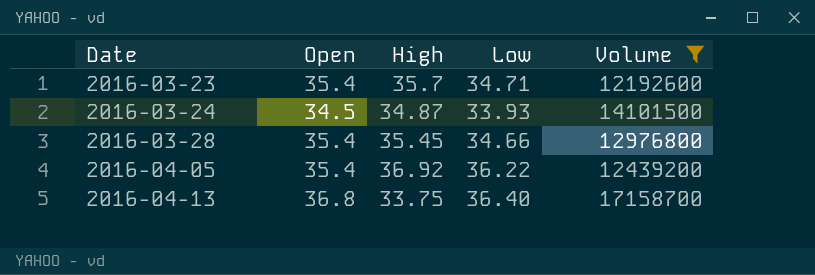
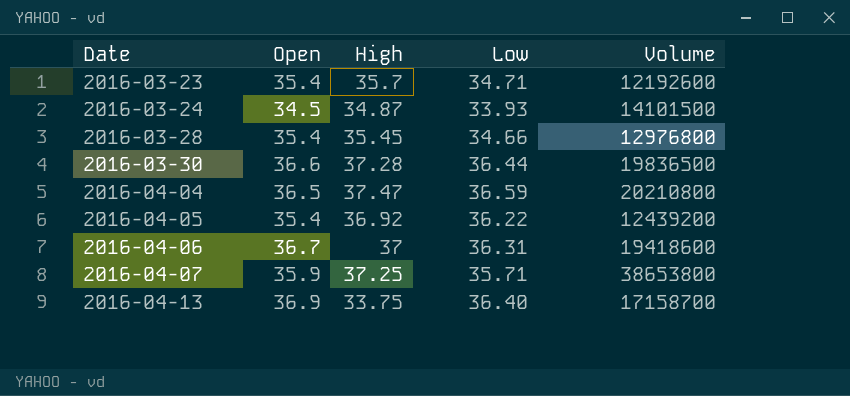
filter: Volume <= 17158700 -> none
2016-04-13 | Open: 36.8 -> 36.9

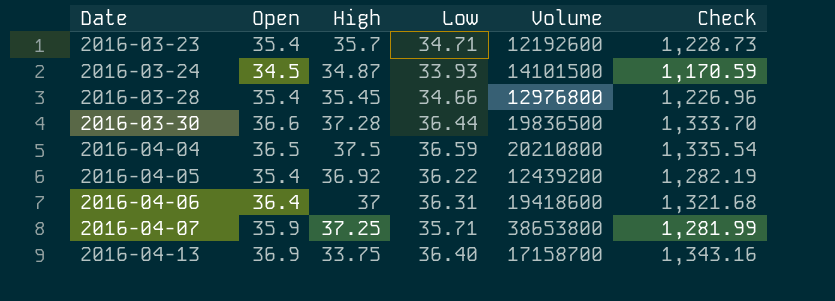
column Check | formula: none -> [Open] * [Low]
2016-04-04 | High: 37.47 -> 37.5
2016-04-06 | Open: 36.7 -> 36.4

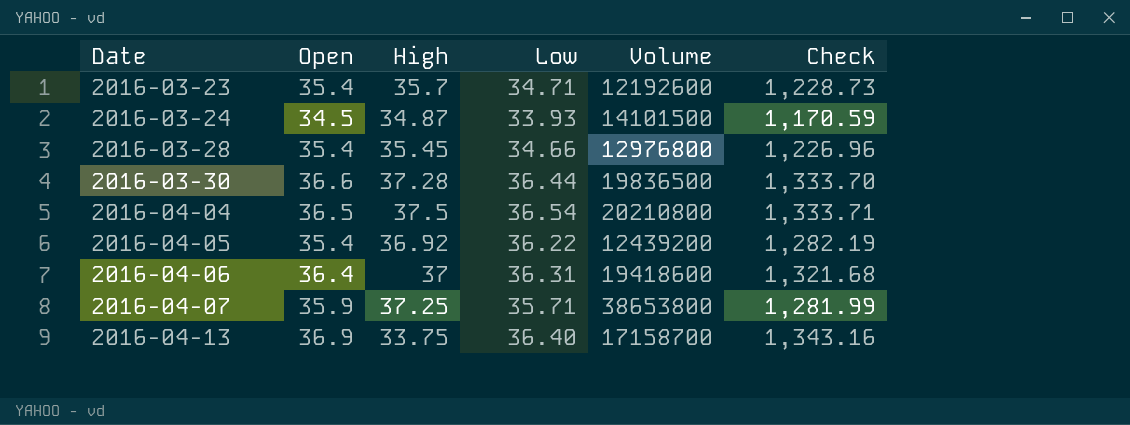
2016-04-04 | Low: 36.59 -> 36.54
2016-04-04 | Check: 1,335.54 -> 1,333.71

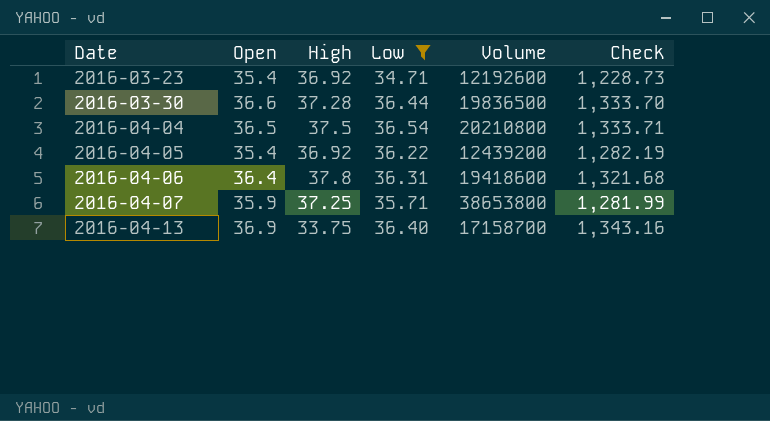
filter: none -> Low >= 34.71
2016-03-23 | High: 35.7 -> 36.92
2016-04-06 | High: 37 -> 37.8

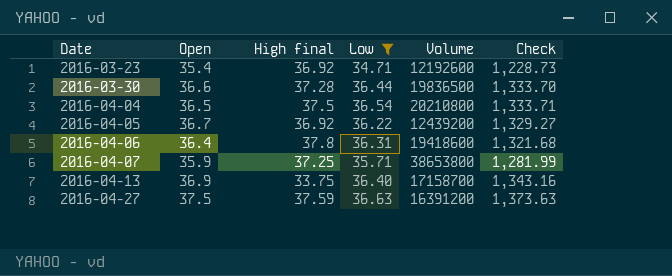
column name: High -> High final
2016-04-05 | Open: 35.4 -> 36.7
2016-04-05 | Check: 1,282.19 -> 1,329.27
row 2016-04-27: none -> 37.5 | 37.59 | 36.63 | 16391200 | 1,373.63

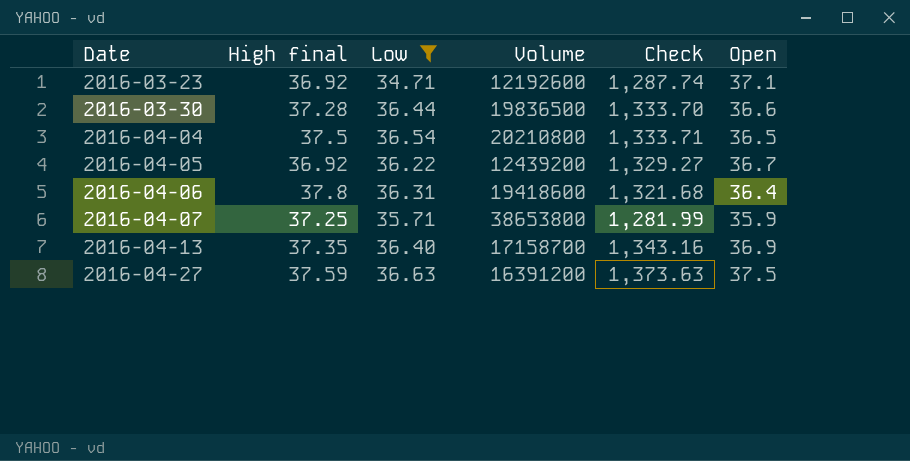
column Open | position: 2 -> 6
2016-03-23 | Check: 1,228.73 -> 1,287.74
2016-03-23 | Open: 35.4 -> 37.1
2016-04-13 | High final: 33.75 -> 37.35

